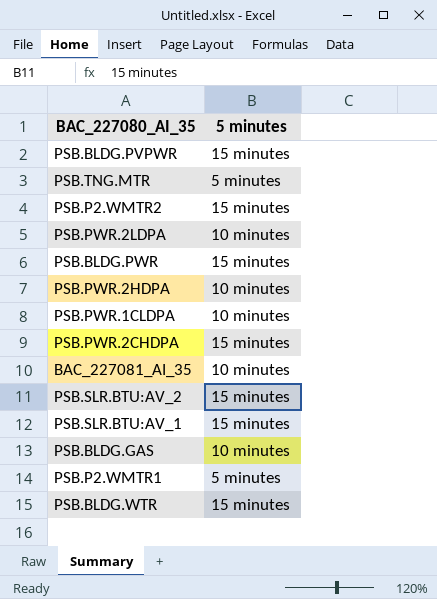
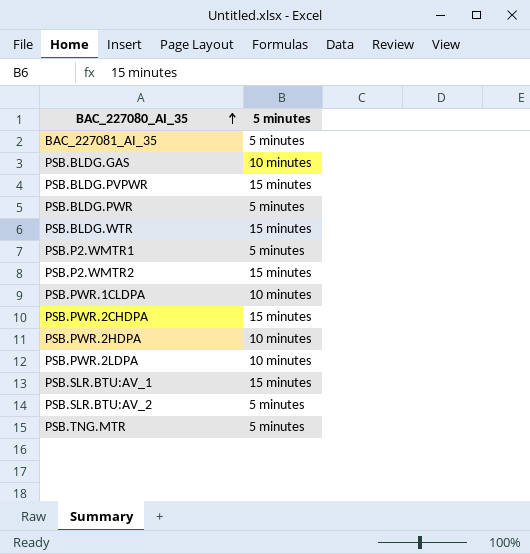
row order: none -> BAC_227080_AI_35 ascending
BAC_227081_AI_35 | 5 minutes: 10 minutes -> 5 minutes
PSB.BLDG.PWR | 5 minutes: 15 minutes -> 5 minutes
PSB.SLR.BTU:AV_2 | 5 minutes: 15 minutes -> 5 minutes

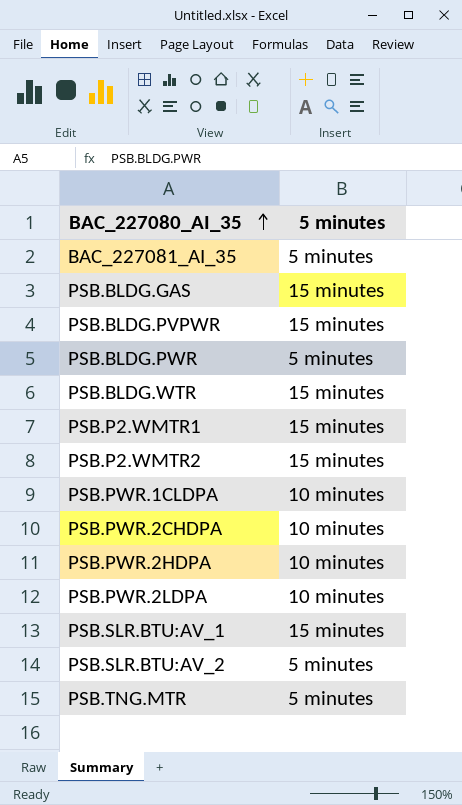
PSB.BLDG.GAS | 5 minutes: 10 minutes -> 15 minutes
PSB.P2.WMTR1 | 5 minutes: 5 minutes -> 15 minutes
PSB.PWR.2CHDPA | 5 minutes: 15 minutes -> 10 minutes

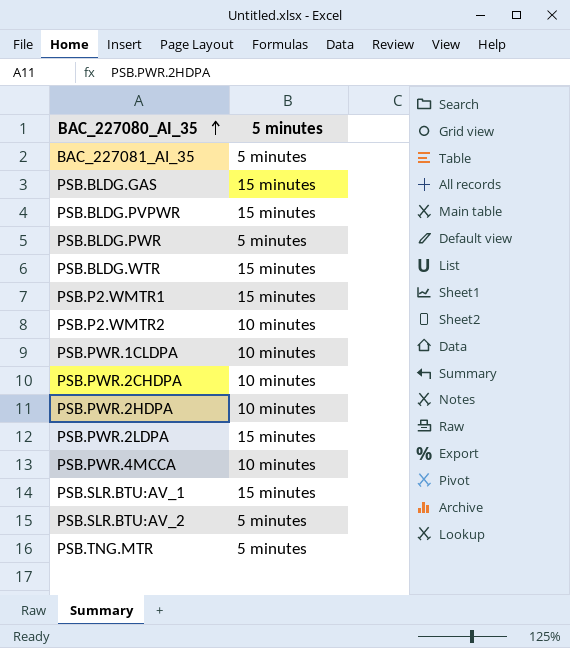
PSB.P2.WMTR2 | 5 minutes: 15 minutes -> 10 minutes
PSB.PWR.2LDPA | 5 minutes: 10 minutes -> 15 minutes
row PSB.PWR.4MCCA: none -> 10 minutes

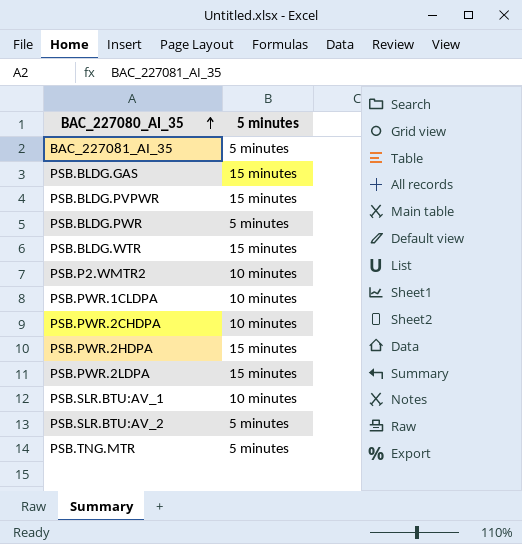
row PSB.P2.WMTR1: 15 minutes -> none
row PSB.PWR.4MCCA: 10 minutes -> none
PSB.PWR.2HDPA | 5 minutes: 10 minutes -> 15 minutes
PSB.SLR.BTU:AV_1 | 5 minutes: 15 minutes -> 10 minutes

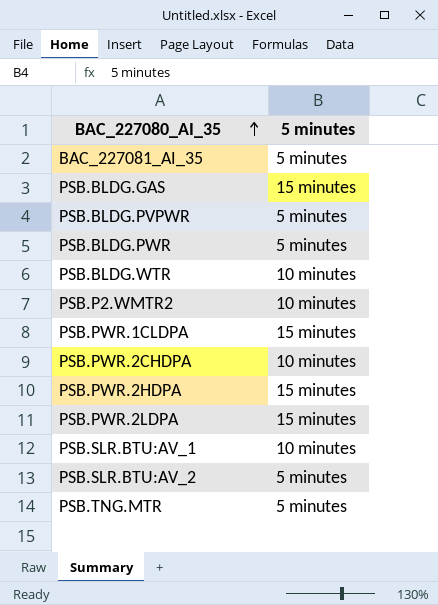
PSB.BLDG.PVPWR | 5 minutes: 15 minutes -> 5 minutes
PSB.BLDG.WTR | 5 minutes: 15 minutes -> 10 minutes
PSB.PWR.1CLDPA | 5 minutes: 10 minutes -> 15 minutes

